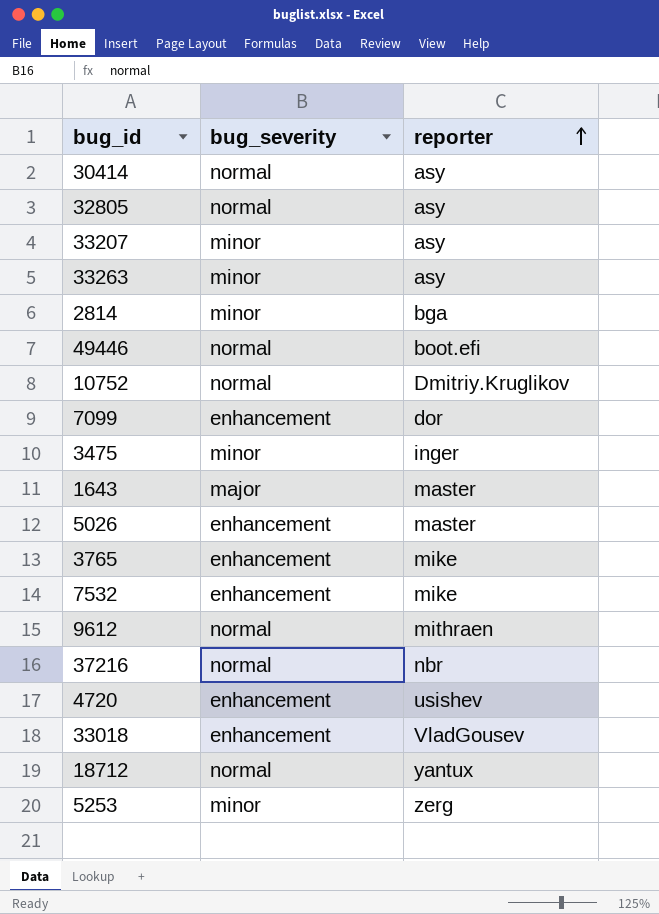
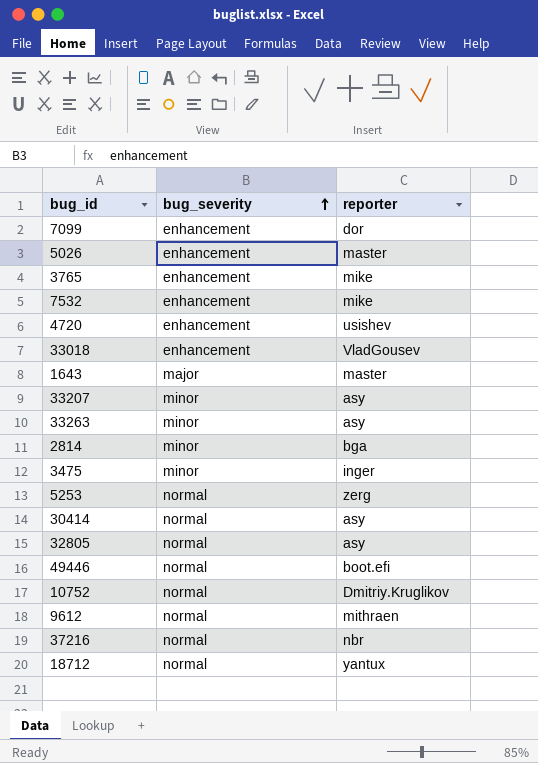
row order: reporter ascending -> bug_severity ascending
5253 | bug_severity: minor -> normal

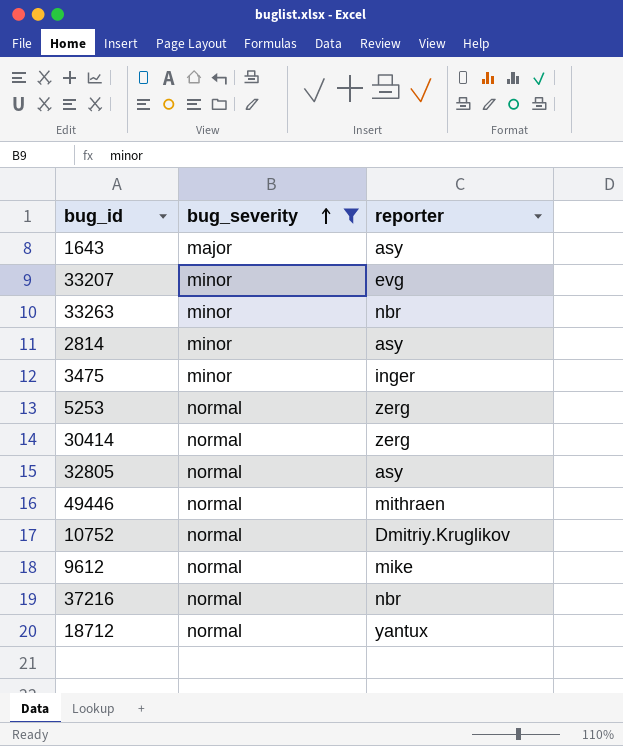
filter: none -> bug_severity != enhancement
1643 | reporter: master -> asy
33207 | reporter: asy -> evg
33263 | reporter: asy -> nbr
2814 | reporter: bga -> asy
30414 | reporter: asy -> zerg
49446 | reporter: boot.efi -> mithraen
9612 | reporter: mithraen -> mike

